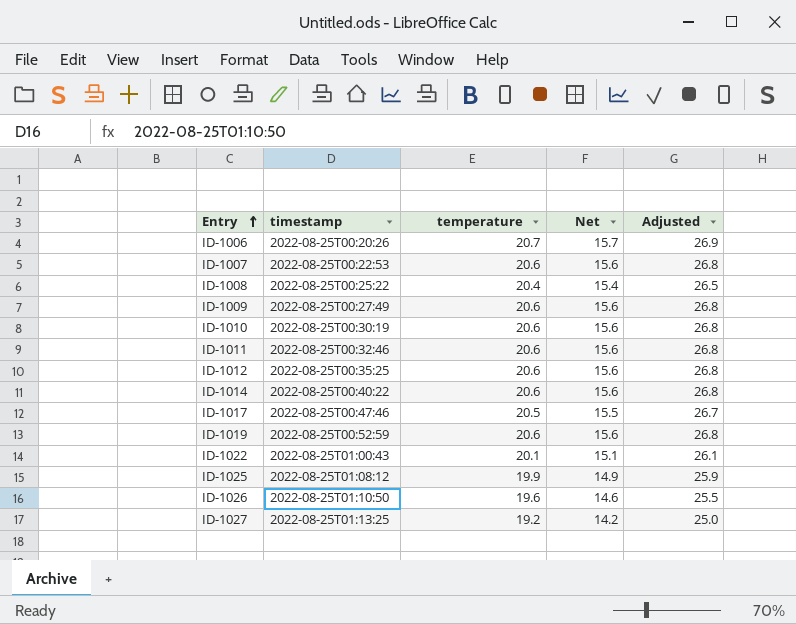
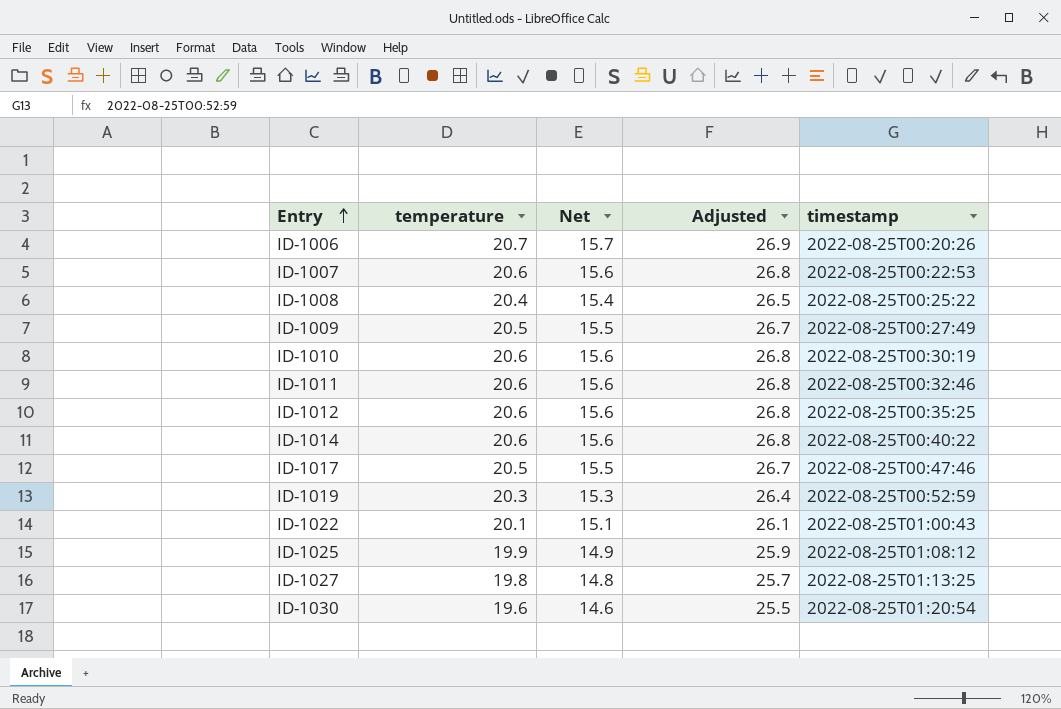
column timestamp | position: 2 -> 5
row ID-1026: 2022-08-25T01:10:50 | 19.6 | 14.6 | 25.5 -> none
ID-1009 | temperature: 20.6 -> 20.5
ID-1009 | Net: 15.6 -> 15.5
ID-1009 | Adjusted: 26.8 -> 26.7
ID-1019 | temperature: 20.6 -> 20.3
ID-1019 | Net: 15.6 -> 15.3
ID-1019 | Adjusted: 26.8 -> 26.4
ID-1027 | temperature: 19.2 -> 19.8
ID-1027 | Net: 14.2 -> 14.8
ID-1027 | Adjusted: 25.0 -> 25.7
row ID-1030: none -> 19.6 | 14.6 | 25.5 | 2022-08-25T01:20:54

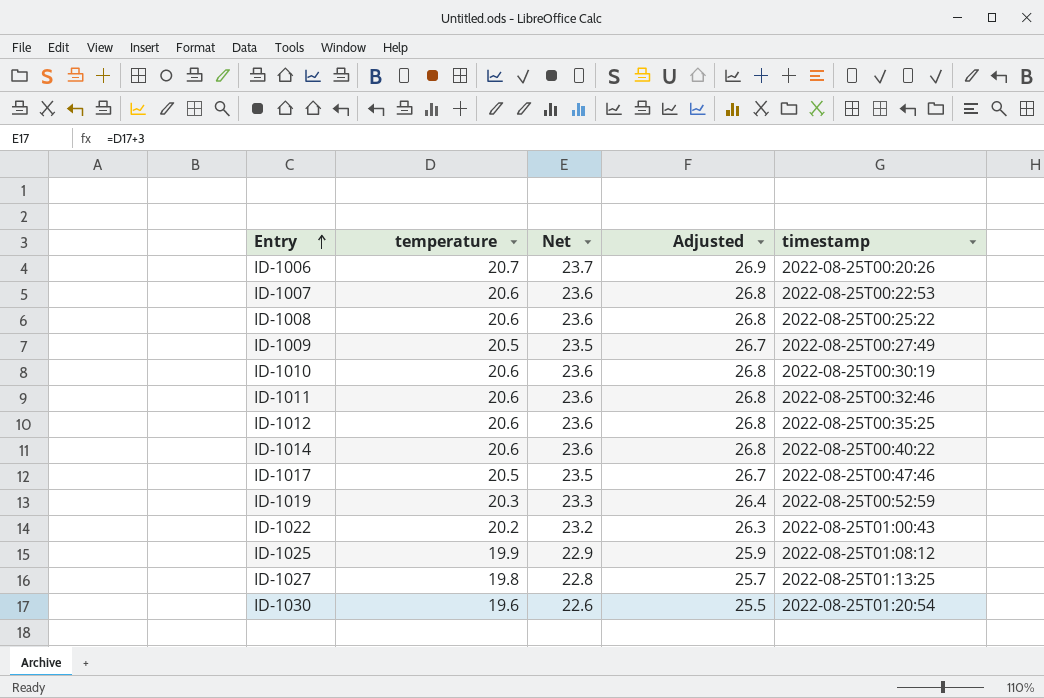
column Net | formula: [temperature] - 5 -> [temperature] + 3
ID-1008 | temperature: 20.4 -> 20.6
ID-1008 | Adjusted: 26.5 -> 26.8
ID-1022 | temperature: 20.1 -> 20.2
ID-1022 | Adjusted: 26.1 -> 26.3

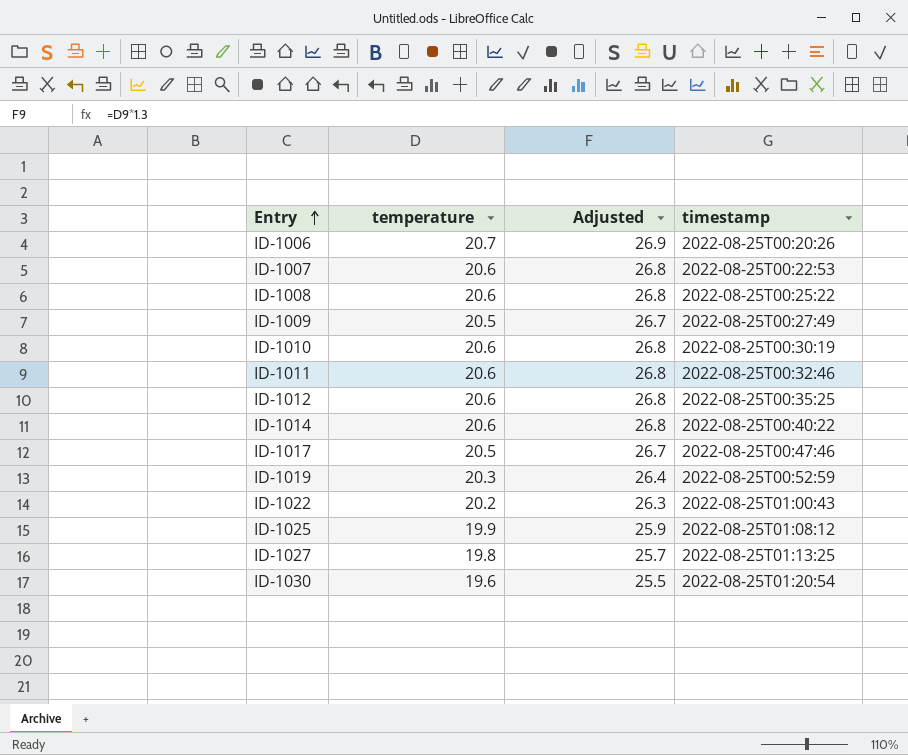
column Net | formula: [temperature] + 3 -> none

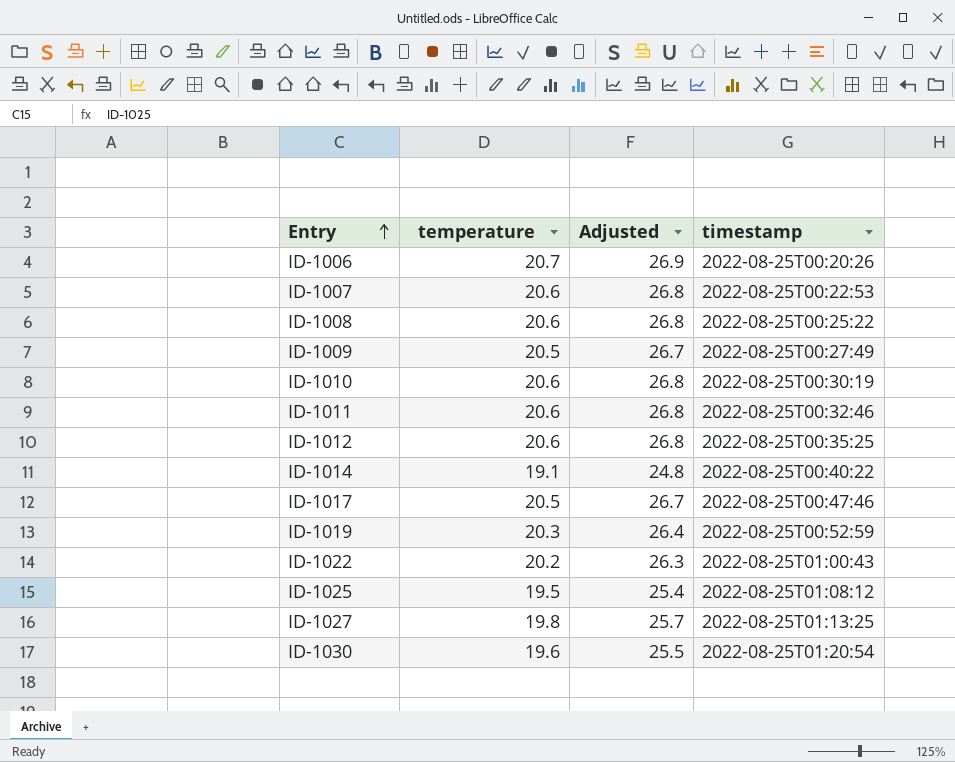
ID-1014 | temperature: 20.6 -> 19.1
ID-1014 | Adjusted: 26.8 -> 24.8
ID-1025 | temperature: 19.9 -> 19.5
ID-1025 | Adjusted: 25.9 -> 25.4

